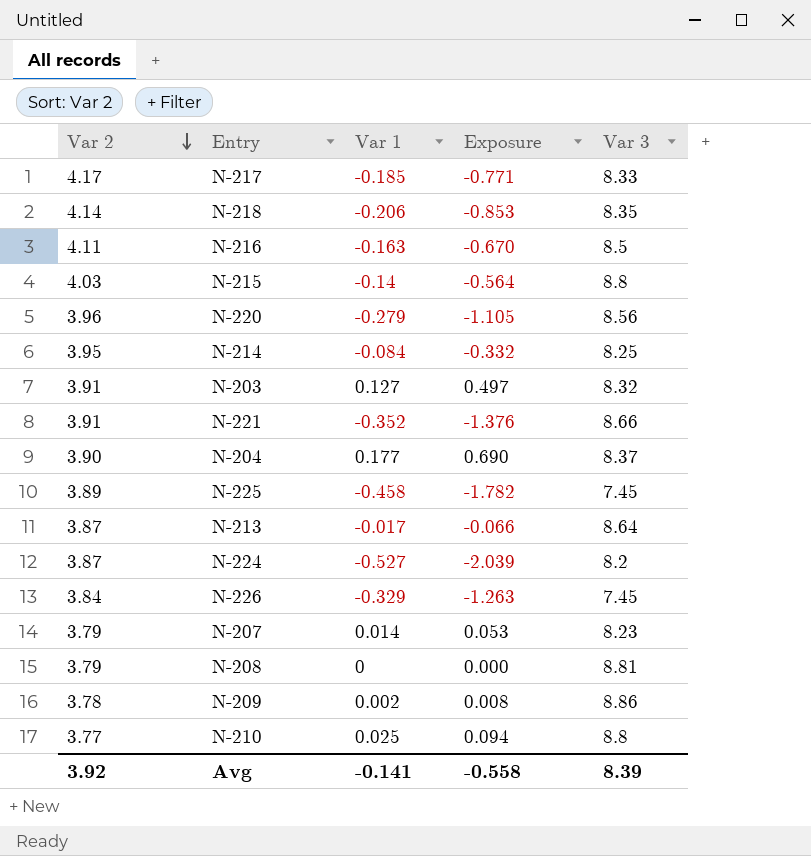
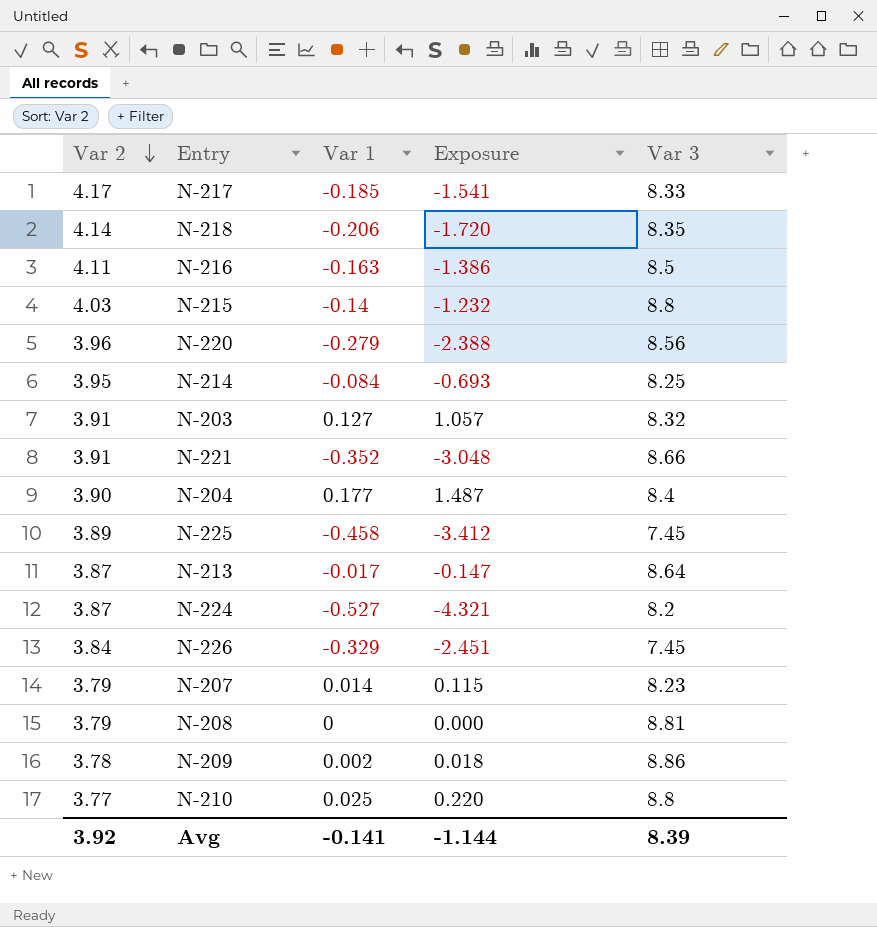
column Exposure | formula: [Var 2] * [Var 1] -> [Var 1] * [Var 3]
N-204 | Var 3: 8.37 -> 8.4
Avg | Exposure: -0.558 -> -1.144

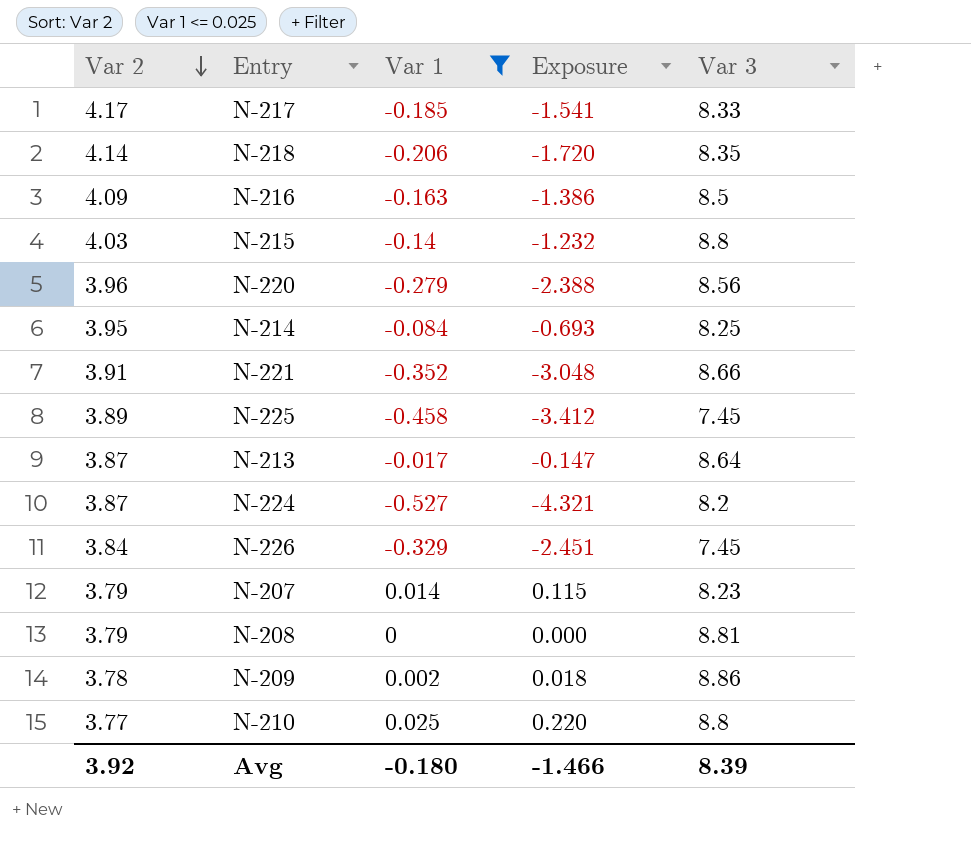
filter: none -> Var 1 <= 0.025
N-216 | Var 2: 4.11 -> 4.09
Avg | Var 1: -0.141 -> -0.180
Avg | Exposure: -1.144 -> -1.466

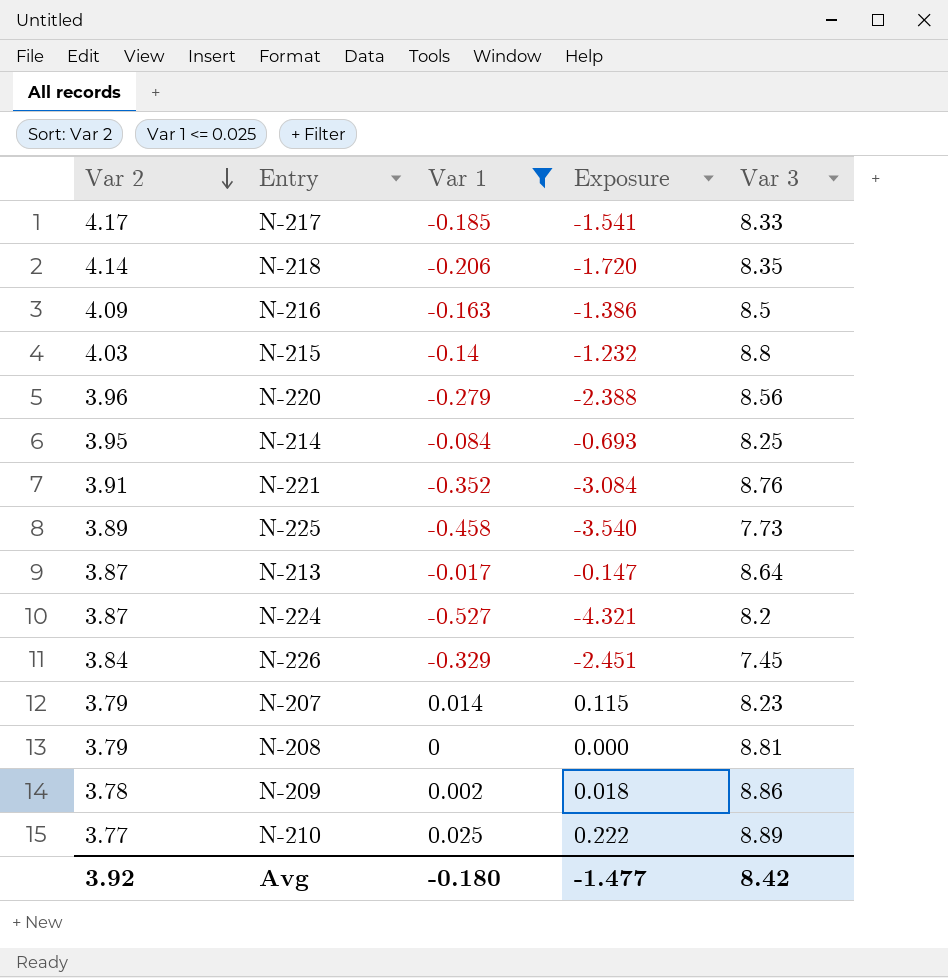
N-221 | Exposure: -3.048 -> -3.084
N-221 | Var 3: 8.66 -> 8.76
N-225 | Exposure: -3.412 -> -3.540
N-225 | Var 3: 7.45 -> 7.73
N-210 | Exposure: 0.220 -> 0.222
N-210 | Var 3: 8.8 -> 8.89
Avg | Exposure: -1.466 -> -1.477
Avg | Var 3: 8.39 -> 8.42

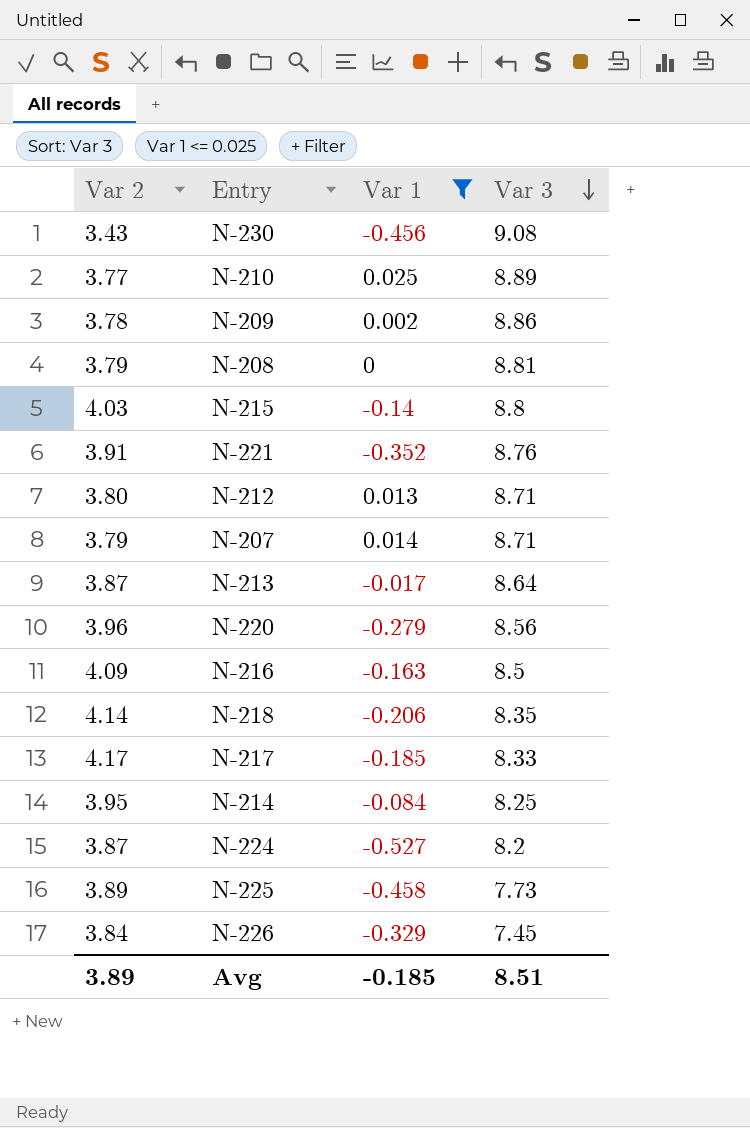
row order: Var 2 descending -> Var 3 descending
column Exposure | formula: [Var 1] * [Var 3] -> none
row N-230: none -> 3.43 | -0.456 | 9.08
row N-212: none -> 3.80 | 0.013 | 8.71
N-207 | Var 3: 8.23 -> 8.71
Avg | Var 2: 3.92 -> 3.89
Avg | Var 1: -0.180 -> -0.185
Avg | Var 3: 8.42 -> 8.51

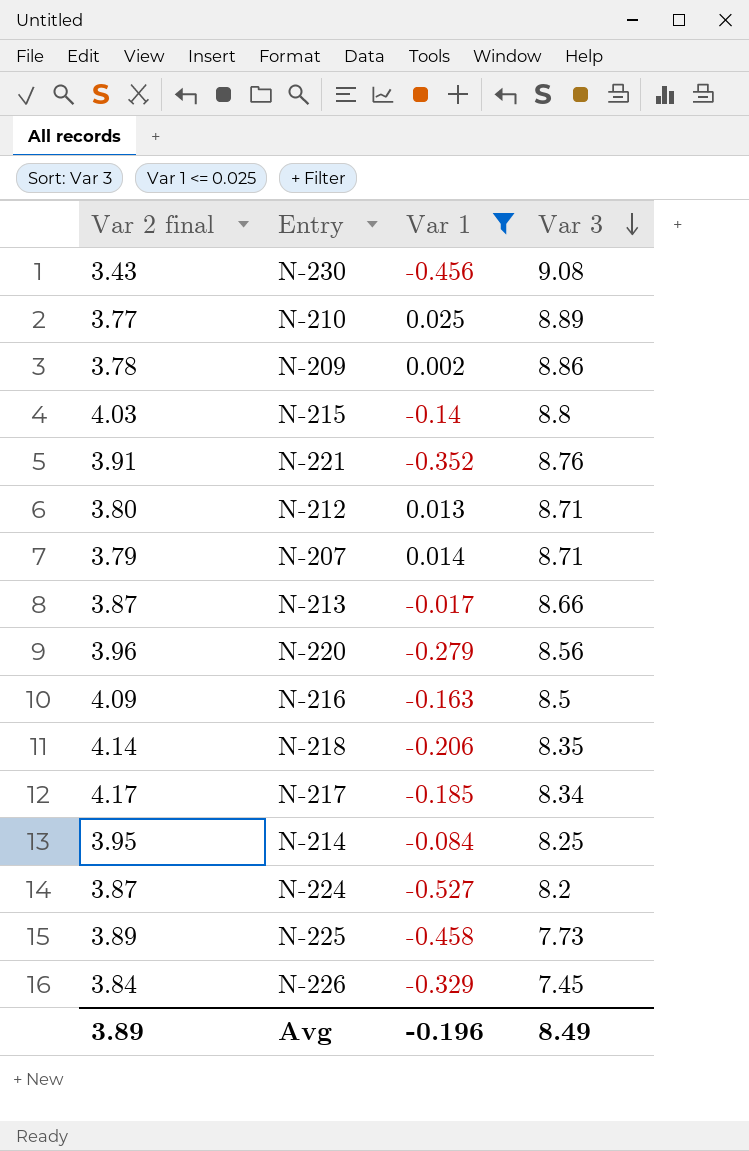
column name: Var 2 -> Var 2 final
row N-208: 3.79 | 0 | 8.81 -> none
N-213 | Var 3: 8.64 -> 8.66
N-217 | Var 3: 8.33 -> 8.34
Avg | Var 1: -0.185 -> -0.196
Avg | Var 3: 8.51 -> 8.49

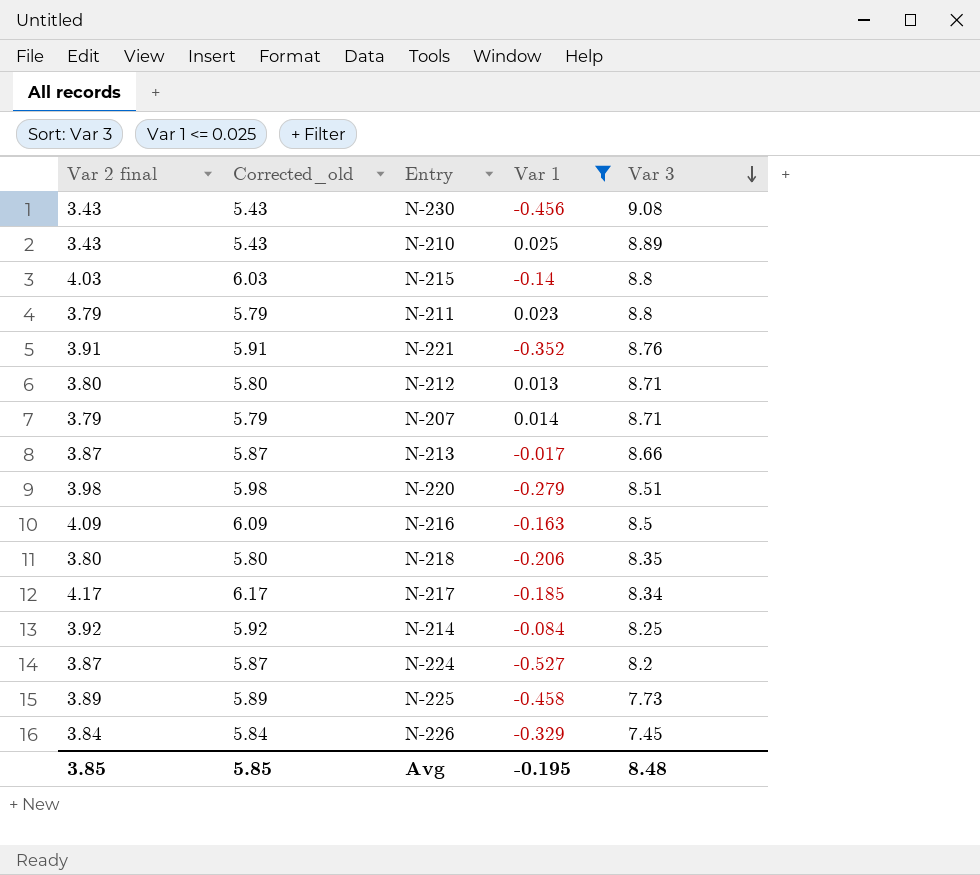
column Corrected_old | formula: none -> [Var 2 final] + 2
row N-209: 3.78 | 0.002 | 8.86 -> none
N-210 | Var 2 final: 3.77 -> 3.43
row N-211: none -> 3.79 | 5.79 | 0.023 | 8.8
N-220 | Var 2 final: 3.96 -> 3.98
N-220 | Var 3: 8.56 -> 8.51
N-218 | Var 2 final: 4.14 -> 3.80
N-214 | Var 2 final: 3.95 -> 3.92
Avg | Var 2 final: 3.89 -> 3.85
Avg | Var 1: -0.196 -> -0.195
Avg | Var 3: 8.49 -> 8.48

